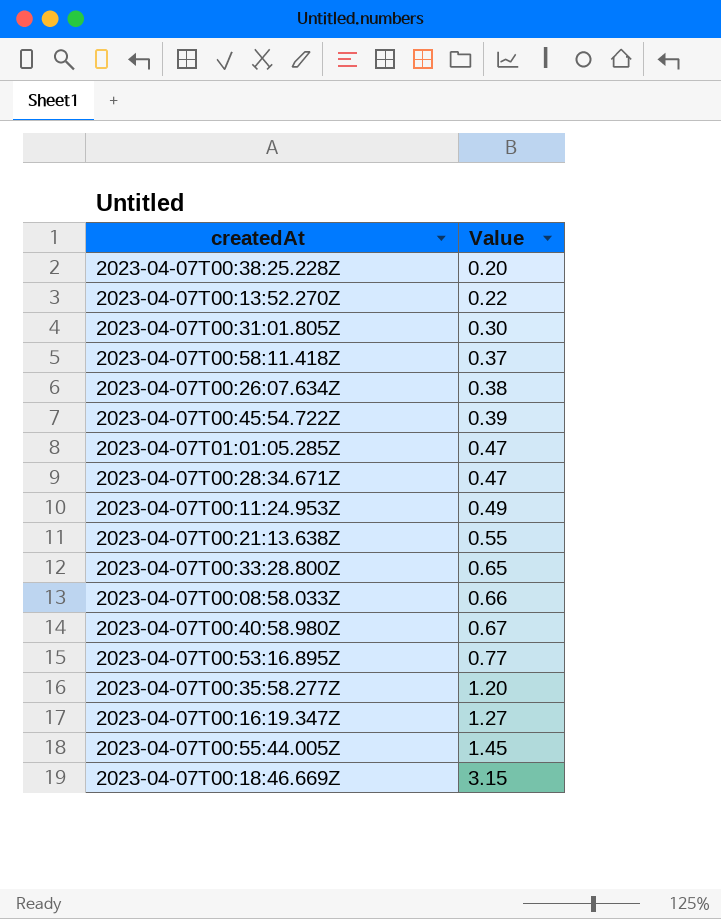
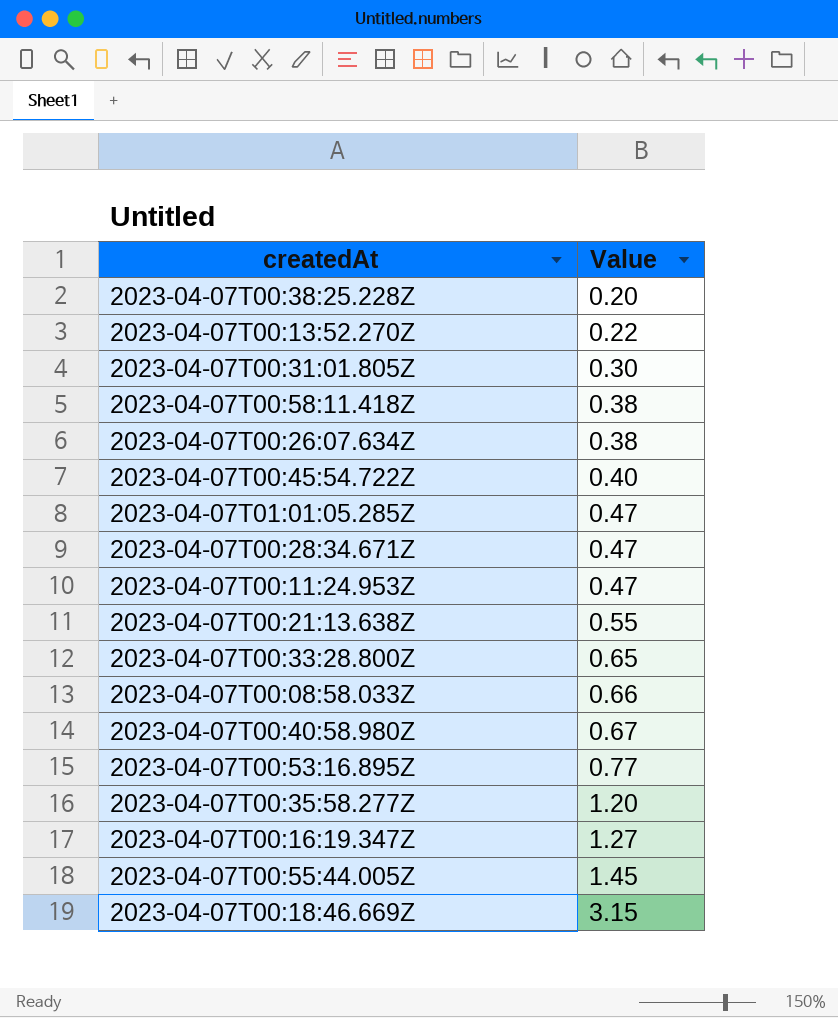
2023-04-07T00:58:11.418Z | Value: 0.37 -> 0.38
2023-04-07T00:45:54.722Z | Value: 0.39 -> 0.40
2023-04-07T00:11:24.953Z | Value: 0.49 -> 0.47

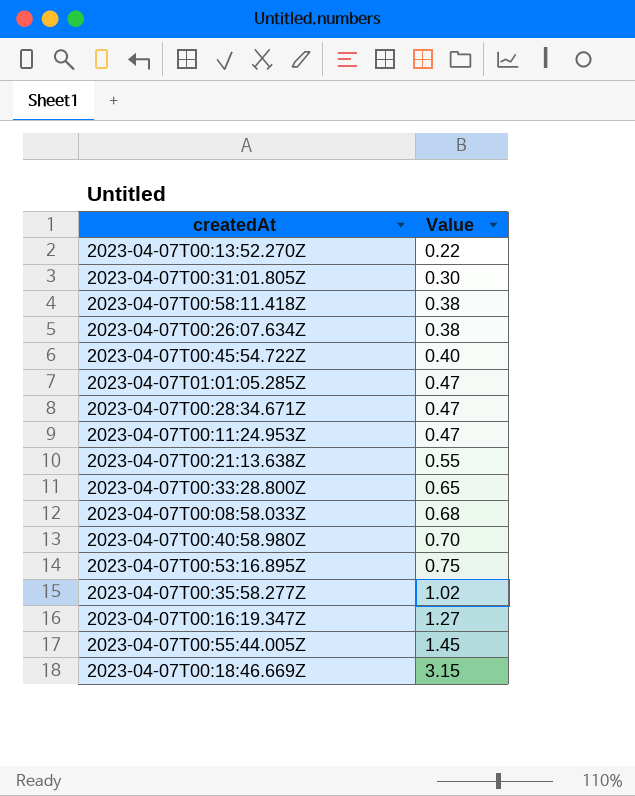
row 2023-04-07T00:38:25.228Z: 0.20 -> none
2023-04-07T00:08:58.033Z | Value: 0.66 -> 0.68
2023-04-07T00:40:58.980Z | Value: 0.67 -> 0.70
2023-04-07T00:53:16.895Z | Value: 0.77 -> 0.75
2023-04-07T00:35:58.277Z | Value: 1.20 -> 1.02

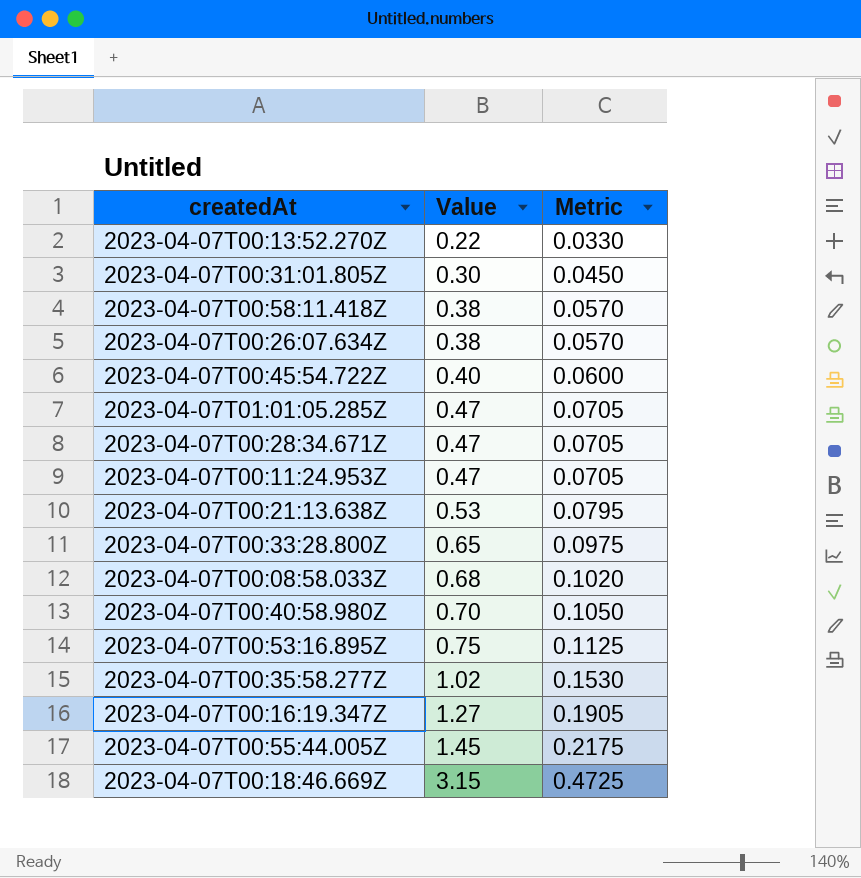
column Metric | formula: none -> [Value] * 0.15
2023-04-07T00:21:13.638Z | Value: 0.55 -> 0.53

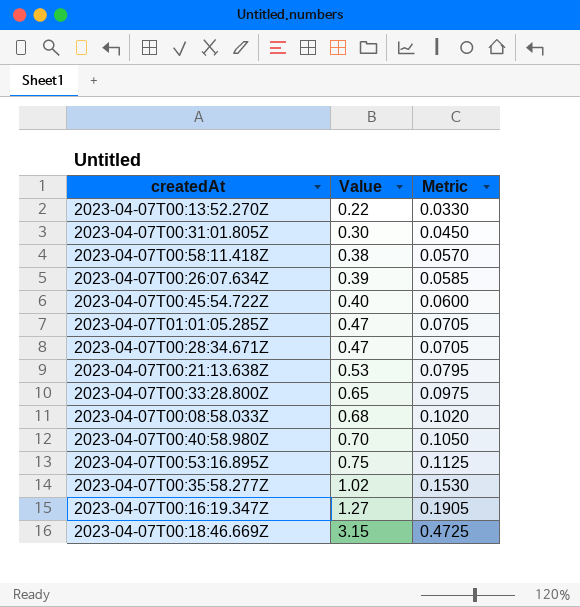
row 2023-04-07T00:11:24.953Z: 0.47 | 0.0705 -> none
row 2023-04-07T00:55:44.005Z: 1.45 | 0.2175 -> none
2023-04-07T00:26:07.634Z | Value: 0.38 -> 0.39
2023-04-07T00:26:07.634Z | Metric: 0.0570 -> 0.0585

